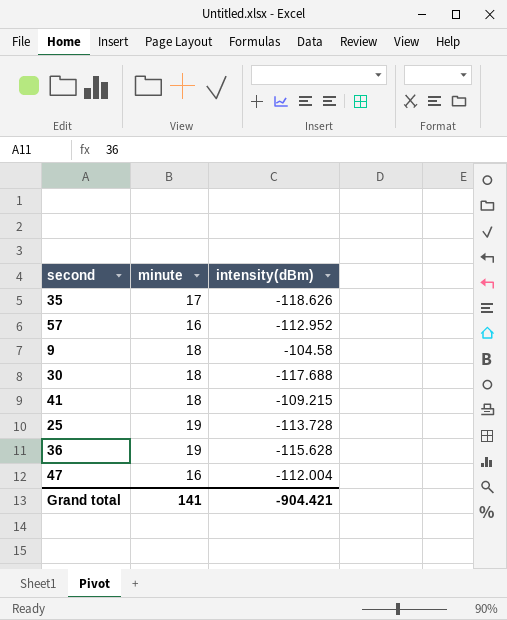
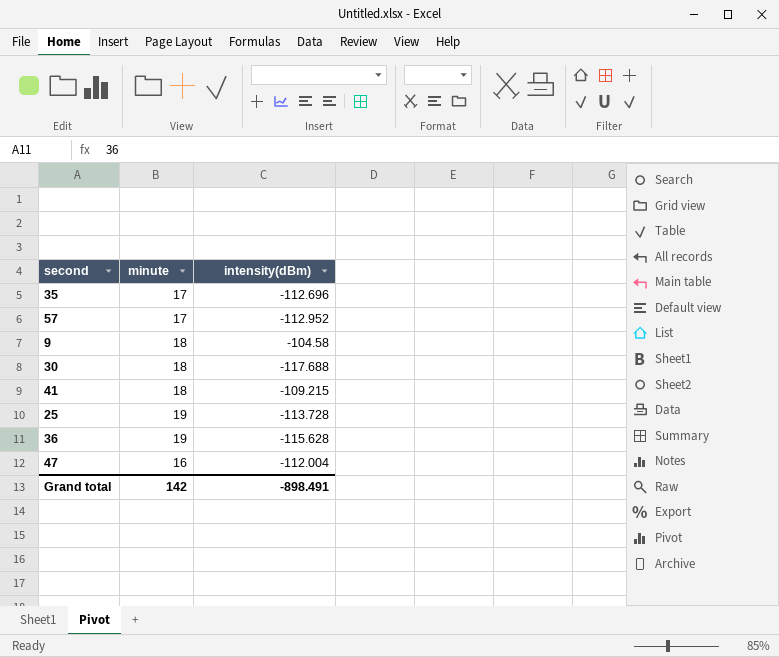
35 | intensity(dBm): -118.626 -> -112.696
57 | minute: 16 -> 17
Grand total | minute: 141 -> 142
Grand total | intensity(dBm): -904.421 -> -898.491

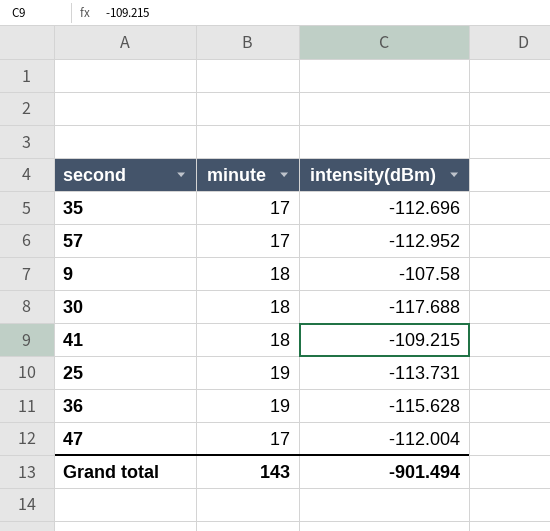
9 | intensity(dBm): -104.58 -> -107.58
25 | intensity(dBm): -113.728 -> -113.731
47 | minute: 16 -> 17
Grand total | minute: 142 -> 143
Grand total | intensity(dBm): -898.491 -> -901.494

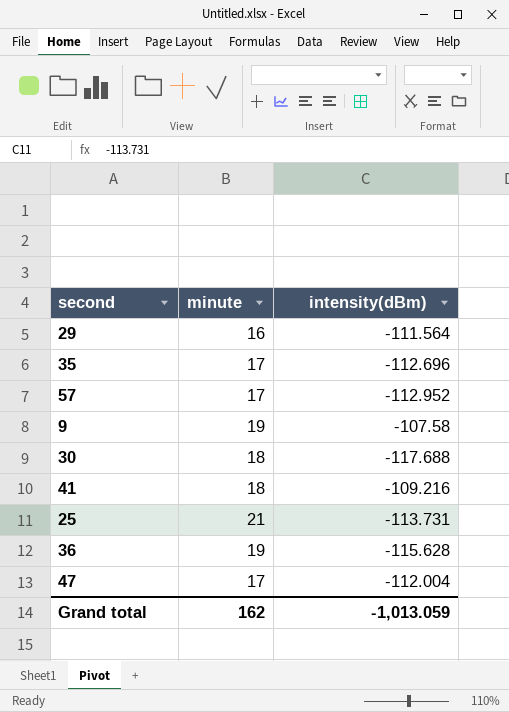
row 29: none -> 16 | -111.564
9 | minute: 18 -> 19
41 | intensity(dBm): -109.215 -> -109.216
25 | minute: 19 -> 21
Grand total | minute: 143 -> 162
Grand total | intensity(dBm): -901.494 -> -1,013.059

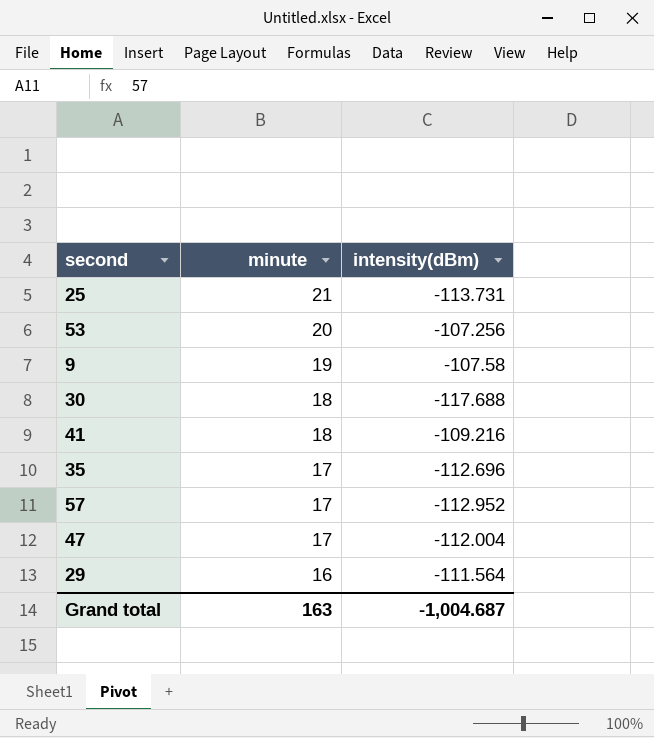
row order: none -> minute descending
row 36: 19 | -115.628 -> none
row 53: none -> 20 | -107.256
Grand total | minute: 162 -> 163
Grand total | intensity(dBm): -1,013.059 -> -1,004.687

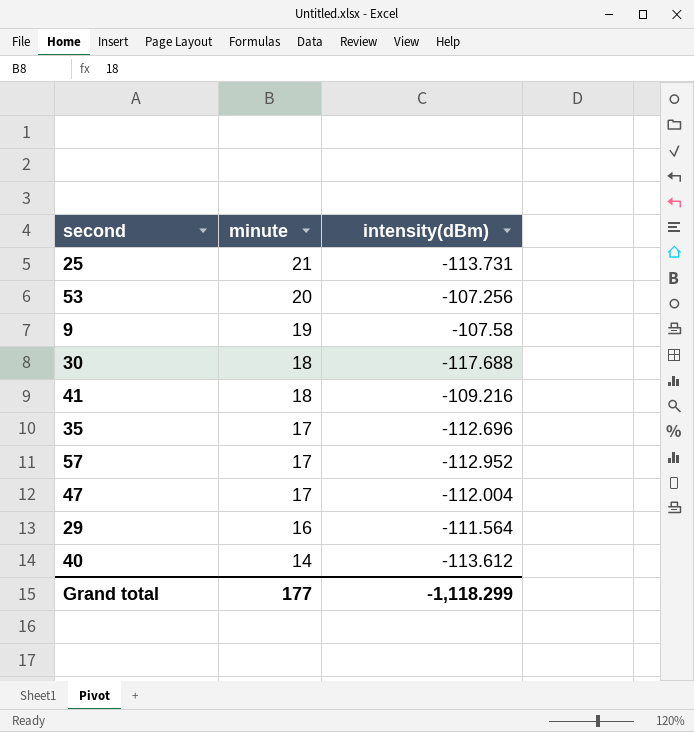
row 40: none -> 14 | -113.612
Grand total | minute: 163 -> 177
Grand total | intensity(dBm): -1,004.687 -> -1,118.299

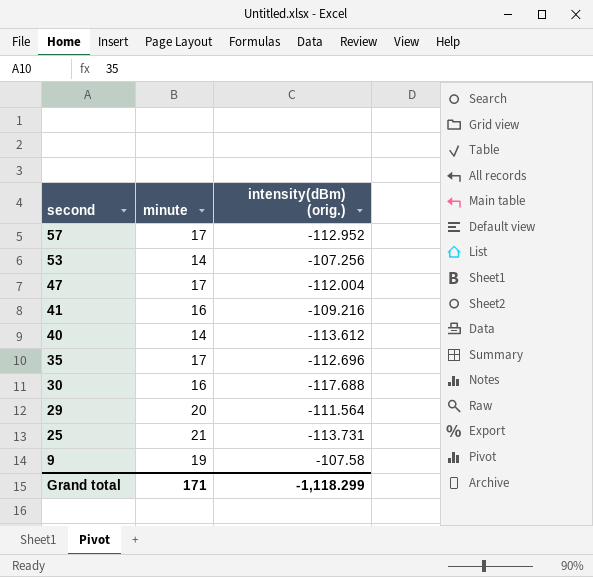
row order: minute descending -> second descending
column name: intensity(dBm) -> intensity(dBm) (orig.)
53 | minute: 20 -> 14
41 | minute: 18 -> 16
30 | minute: 18 -> 16
29 | minute: 16 -> 20
Grand total | minute: 177 -> 171

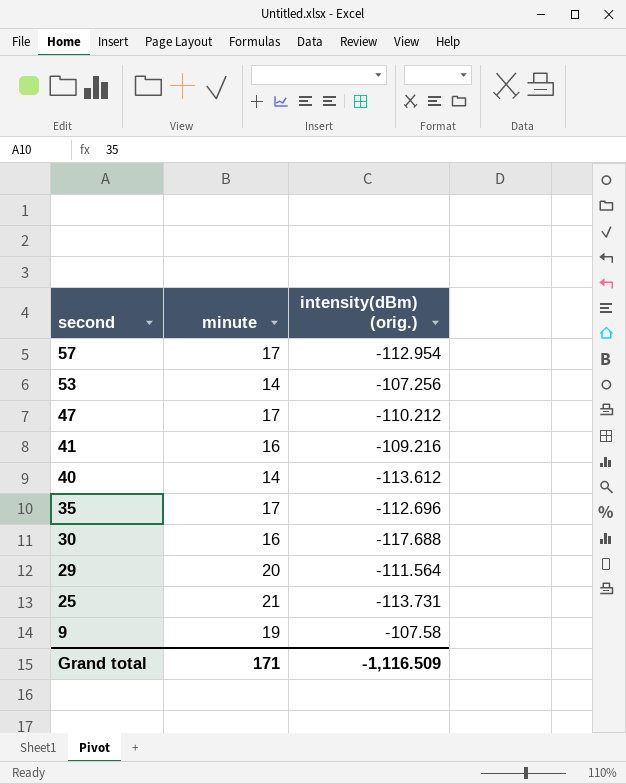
57 | intensity(dBm) (orig.): -112.952 -> -112.954
47 | intensity(dBm) (orig.): -112.004 -> -110.212
Grand total | intensity(dBm) (orig.): -1,118.299 -> -1,116.509

